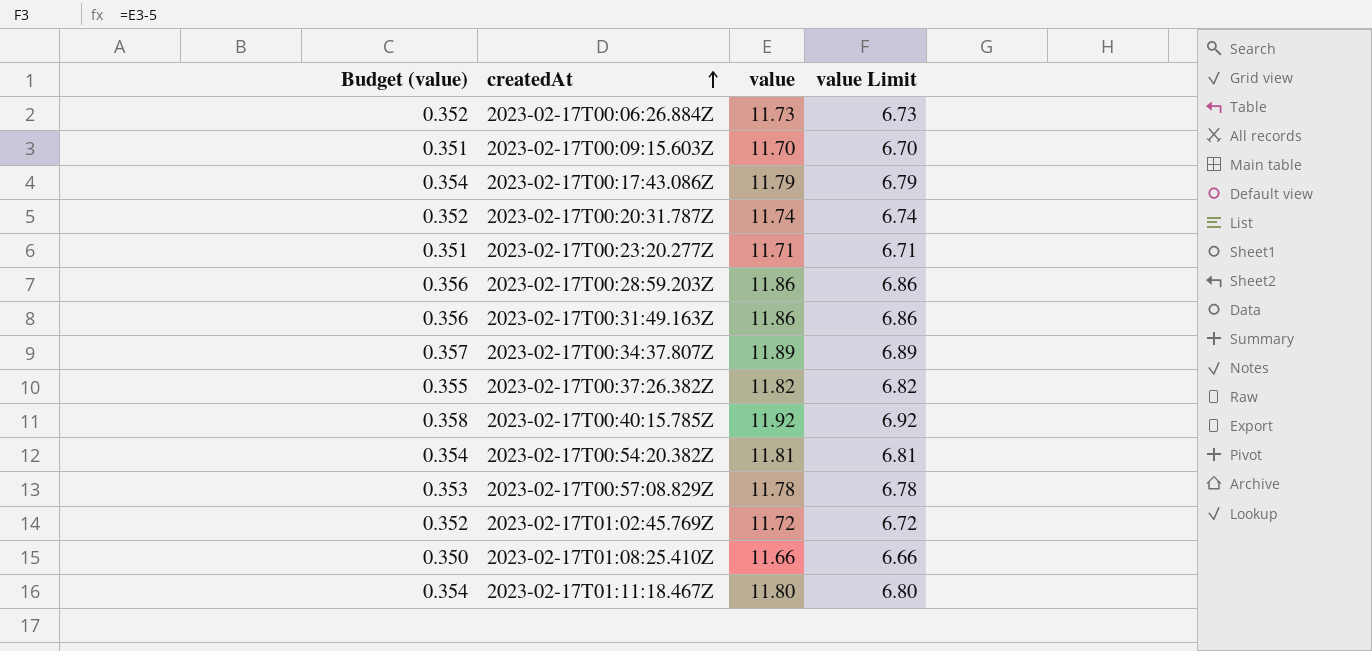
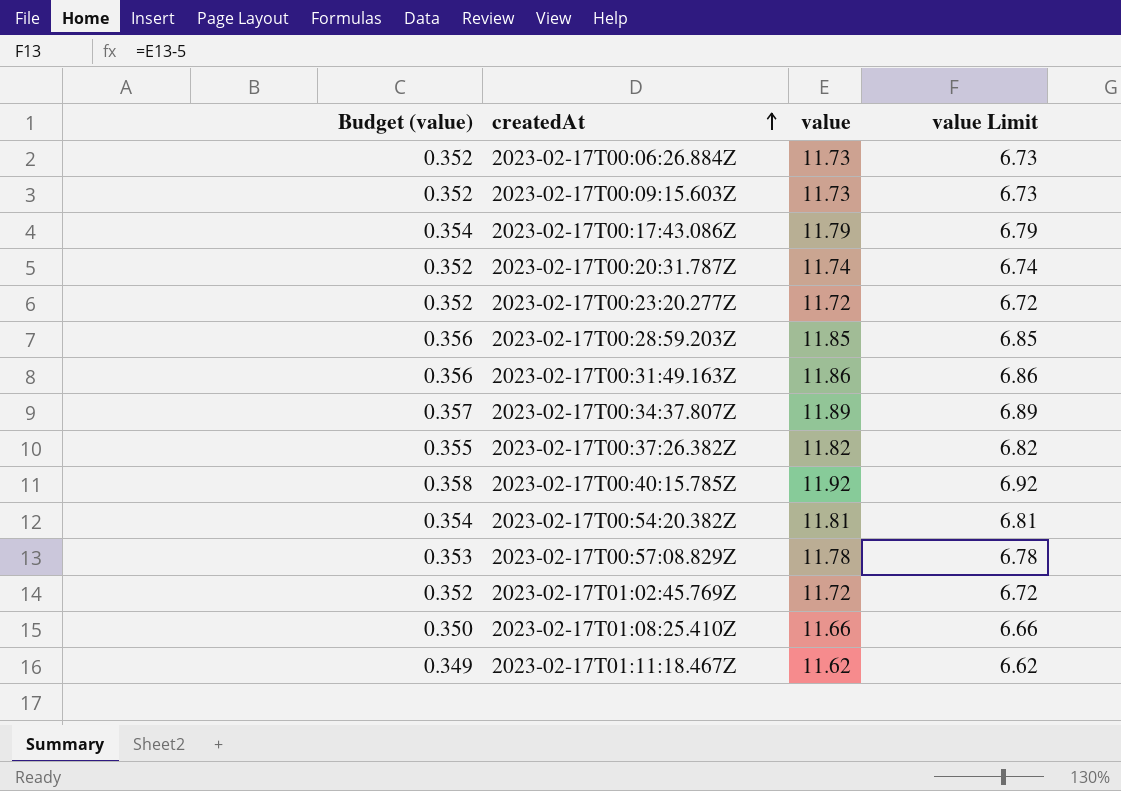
2023-02-17T00:09:15.603Z | Budget (value): 0.351 -> 0.352
2023-02-17T00:09:15.603Z | value: 11.70 -> 11.73
2023-02-17T00:09:15.603Z | value Limit: 6.70 -> 6.73
2023-02-17T00:23:20.277Z | Budget (value): 0.351 -> 0.352
2023-02-17T00:23:20.277Z | value: 11.71 -> 11.72
2023-02-17T00:23:20.277Z | value Limit: 6.71 -> 6.72
2023-02-17T00:28:59.203Z | value: 11.86 -> 11.85
2023-02-17T00:28:59.203Z | value Limit: 6.86 -> 6.85
2023-02-17T01:11:18.467Z | Budget (value): 0.354 -> 0.349
2023-02-17T01:11:18.467Z | value: 11.80 -> 11.62
2023-02-17T01:11:18.467Z | value Limit: 6.80 -> 6.62

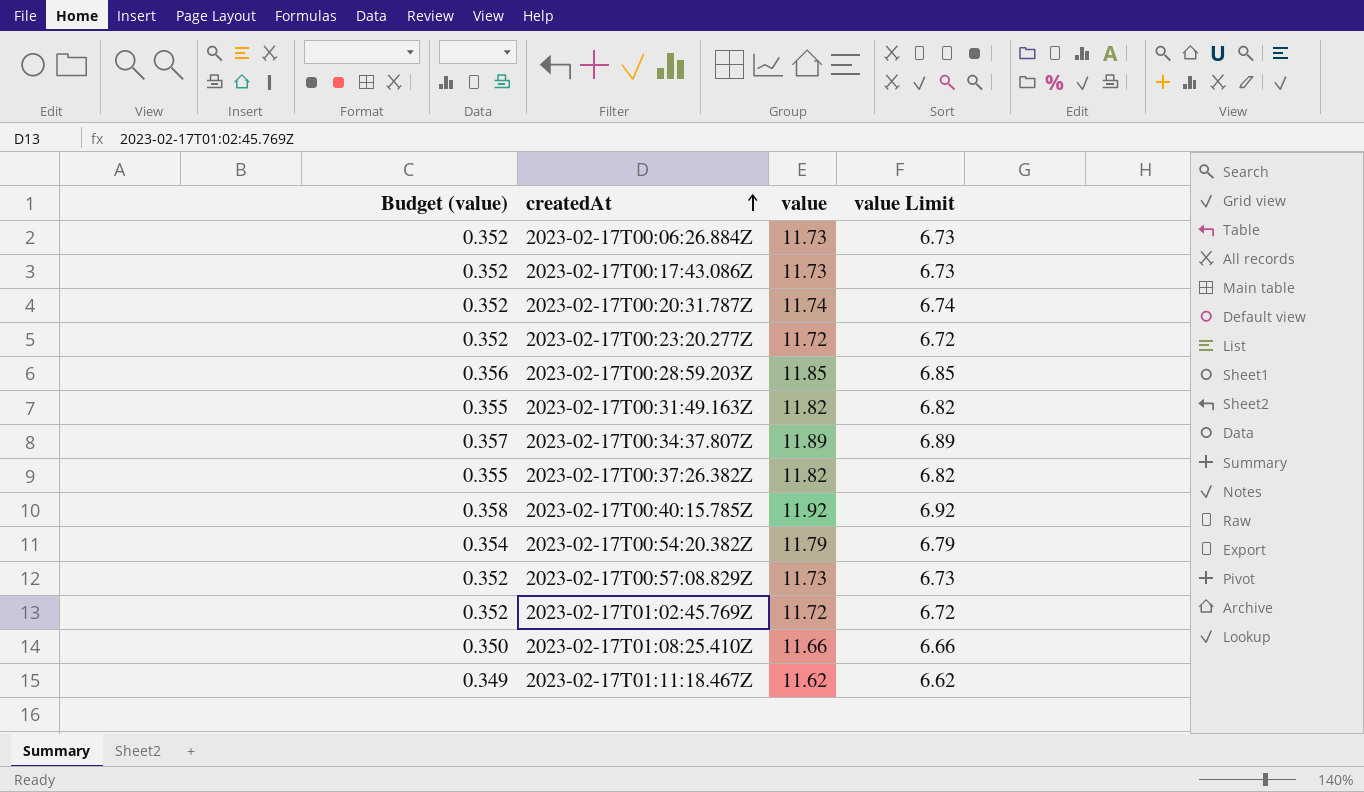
row 2023-02-17T00:09:15.603Z: 0.352 | 11.73 | 6.73 -> none
2023-02-17T00:17:43.086Z | Budget (value): 0.354 -> 0.352
2023-02-17T00:17:43.086Z | value: 11.79 -> 11.73
2023-02-17T00:17:43.086Z | value Limit: 6.79 -> 6.73
2023-02-17T00:31:49.163Z | Budget (value): 0.356 -> 0.355
2023-02-17T00:31:49.163Z | value: 11.86 -> 11.82
2023-02-17T00:31:49.163Z | value Limit: 6.86 -> 6.82
2023-02-17T00:54:20.382Z | value: 11.81 -> 11.79
2023-02-17T00:54:20.382Z | value Limit: 6.81 -> 6.79
2023-02-17T00:57:08.829Z | Budget (value): 0.353 -> 0.352
2023-02-17T00:57:08.829Z | value: 11.78 -> 11.73
2023-02-17T00:57:08.829Z | value Limit: 6.78 -> 6.73

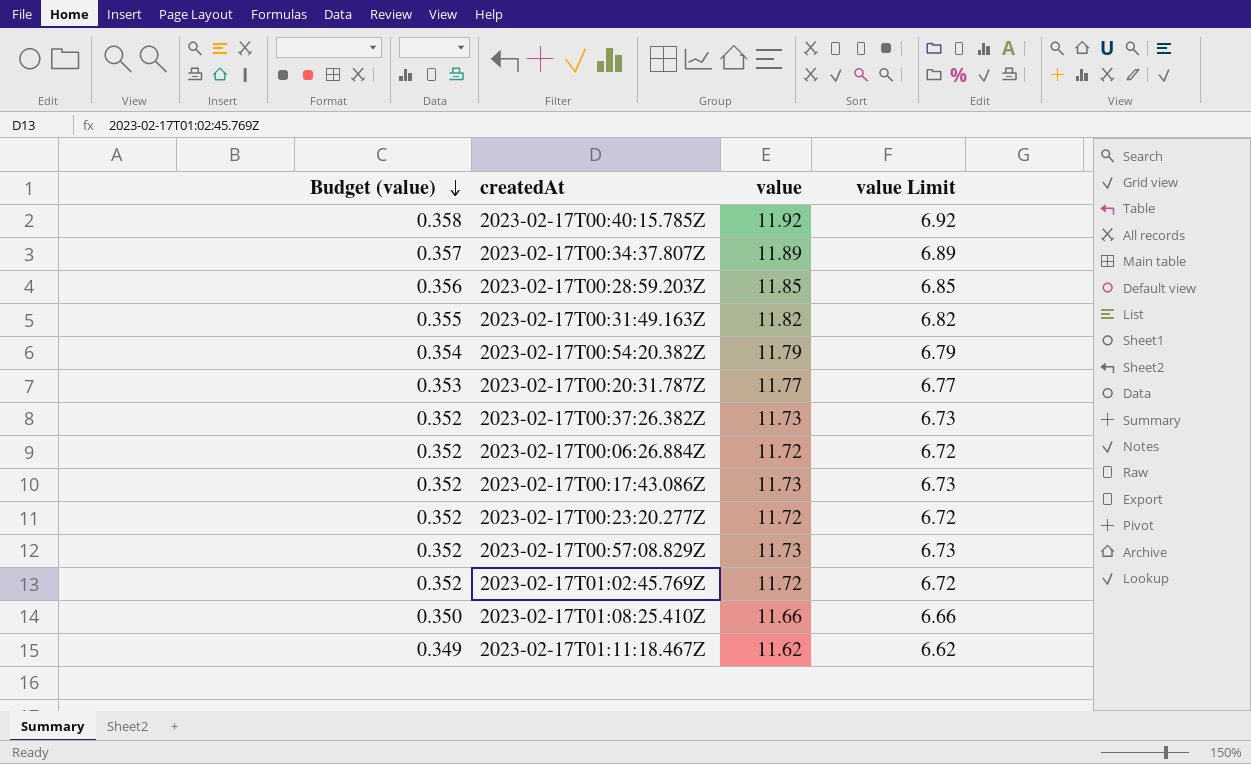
row order: createdAt ascending -> Budget (value) descending
2023-02-17T00:20:31.787Z | Budget (value): 0.352 -> 0.353
2023-02-17T00:20:31.787Z | value: 11.74 -> 11.77
2023-02-17T00:20:31.787Z | value Limit: 6.74 -> 6.77
2023-02-17T00:37:26.382Z | Budget (value): 0.355 -> 0.352
2023-02-17T00:37:26.382Z | value: 11.82 -> 11.73
2023-02-17T00:37:26.382Z | value Limit: 6.82 -> 6.73
2023-02-17T00:06:26.884Z | value: 11.73 -> 11.72
2023-02-17T00:06:26.884Z | value Limit: 6.73 -> 6.72

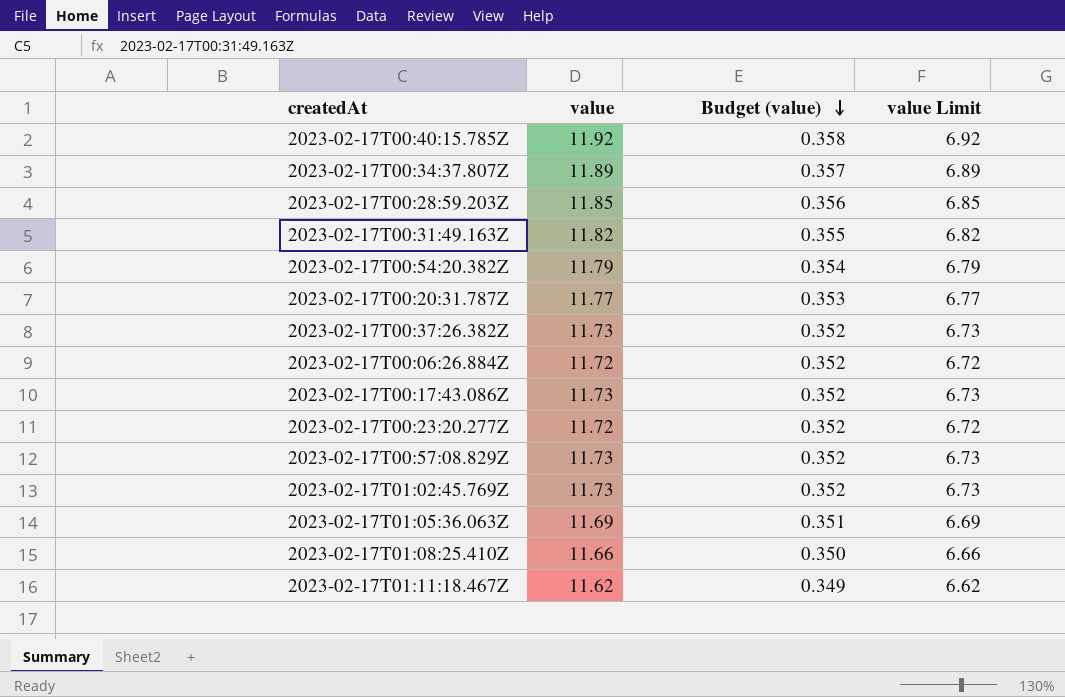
column Budget (value) | position: 1 -> 3
2023-02-17T01:02:45.769Z | value: 11.72 -> 11.73
2023-02-17T01:02:45.769Z | value Limit: 6.72 -> 6.73
row 2023-02-17T01:05:36.063Z: none -> 11.69 | 0.351 | 6.69

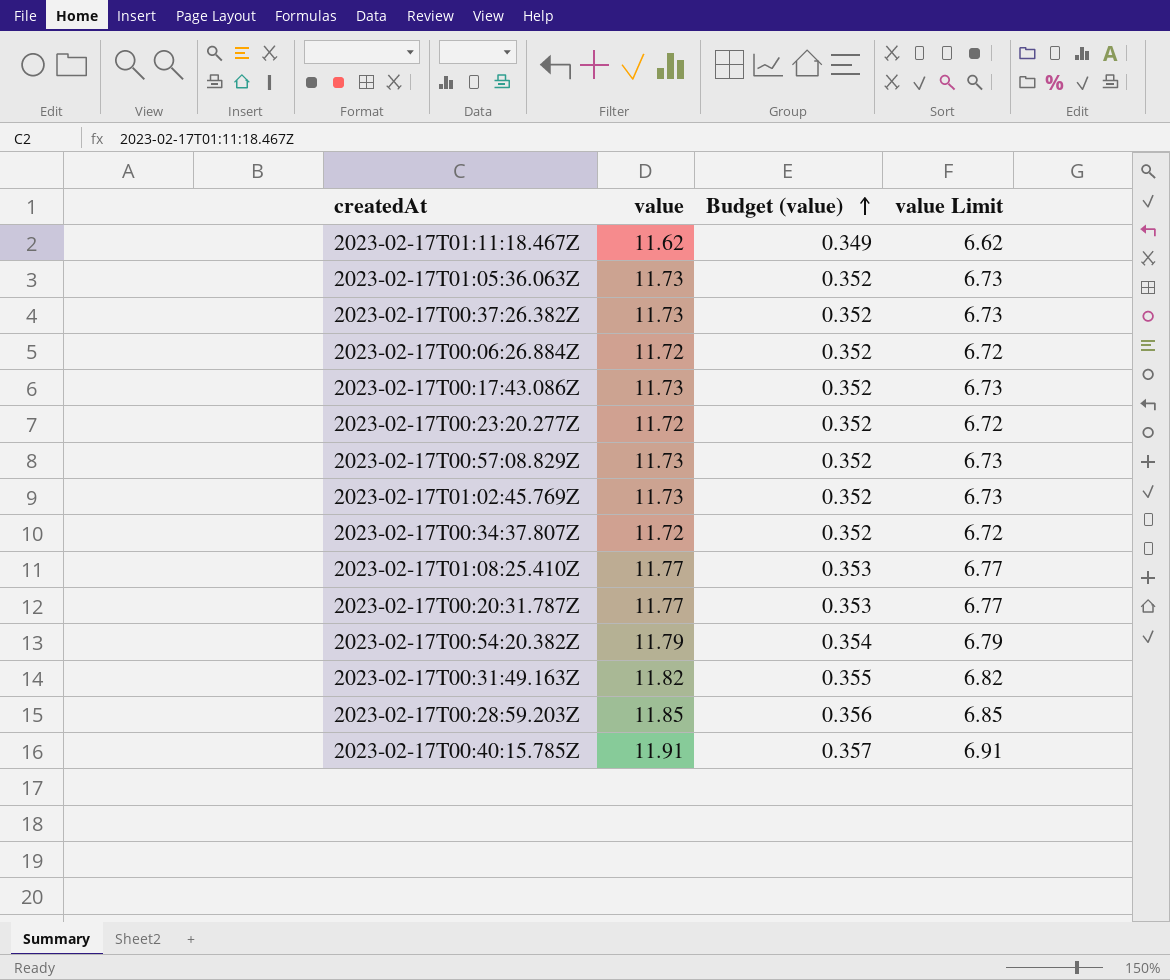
row order: Budget (value) descending -> Budget (value) ascending
2023-02-17T01:05:36.063Z | value: 11.69 -> 11.73
2023-02-17T01:05:36.063Z | Budget (value): 0.351 -> 0.352
2023-02-17T01:05:36.063Z | value Limit: 6.69 -> 6.73
2023-02-17T00:34:37.807Z | value: 11.89 -> 11.72
2023-02-17T00:34:37.807Z | Budget (value): 0.357 -> 0.352
2023-02-17T00:34:37.807Z | value Limit: 6.89 -> 6.72
2023-02-17T01:08:25.410Z | value: 11.66 -> 11.77
2023-02-17T01:08:25.410Z | Budget (value): 0.350 -> 0.353
2023-02-17T01:08:25.410Z | value Limit: 6.66 -> 6.77
2023-02-17T00:40:15.785Z | value: 11.92 -> 11.91
2023-02-17T00:40:15.785Z | Budget (value): 0.358 -> 0.357
2023-02-17T00:40:15.785Z | value Limit: 6.92 -> 6.91

